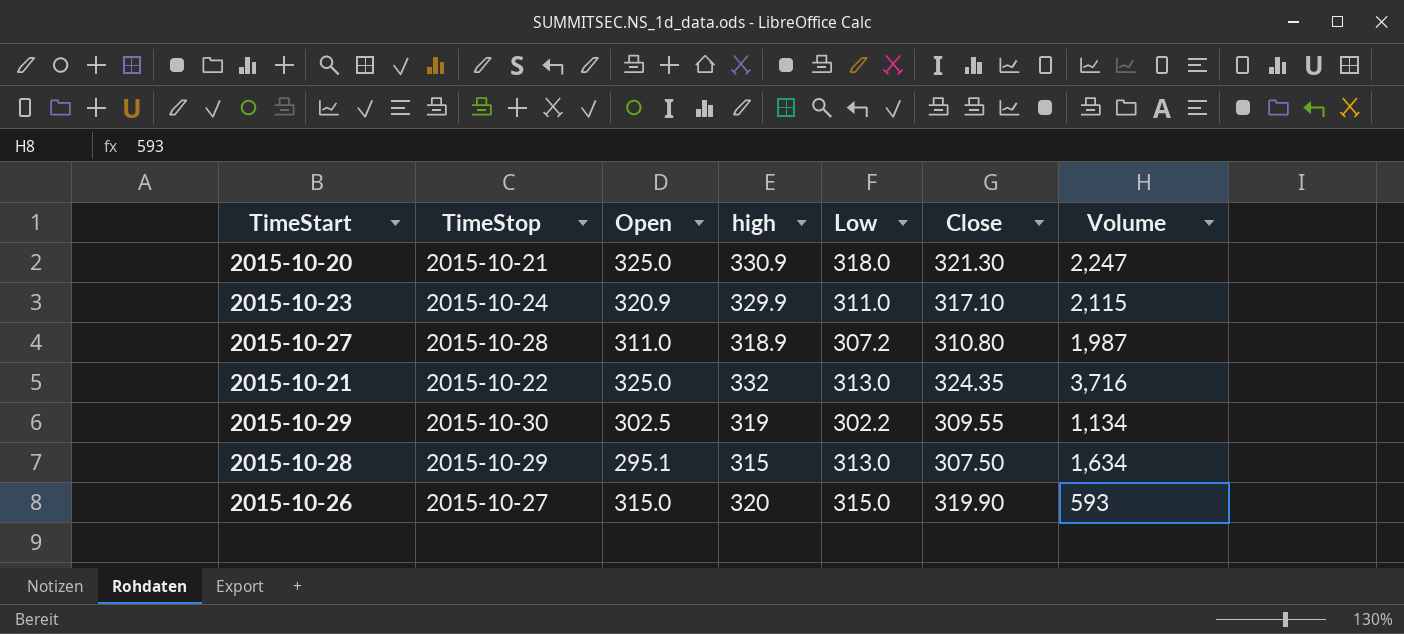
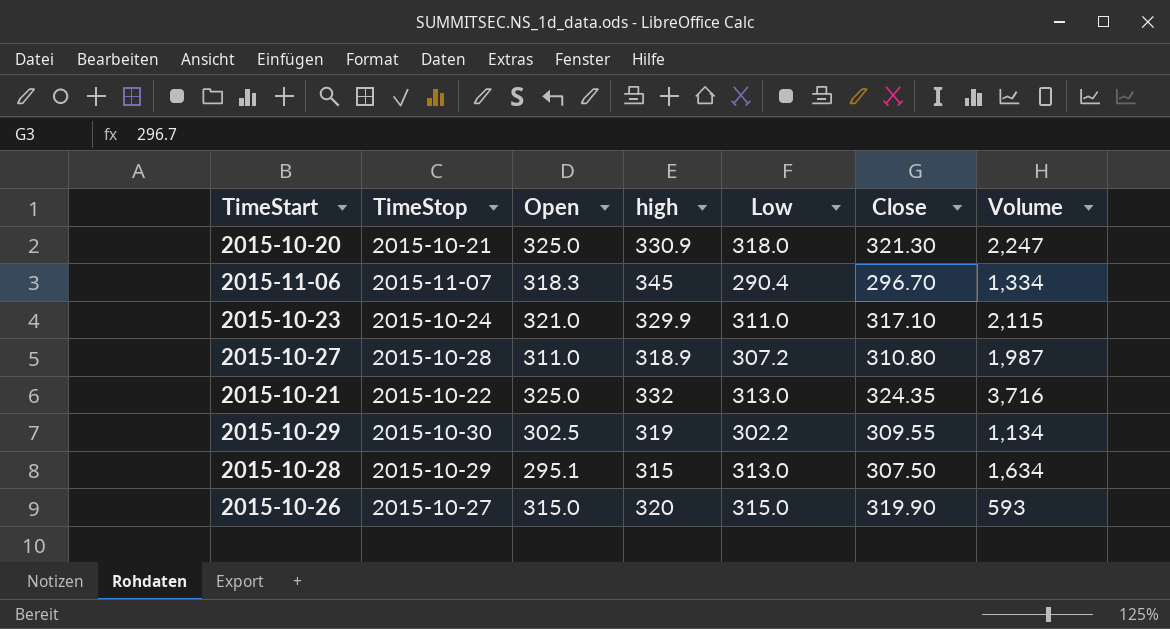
row 2015-11-06: none -> 2015-11-07 | 318.3 | 345 | 290.4 | 296.70 | 1,334
2015-10-23 | Open: 320.9 -> 321.0

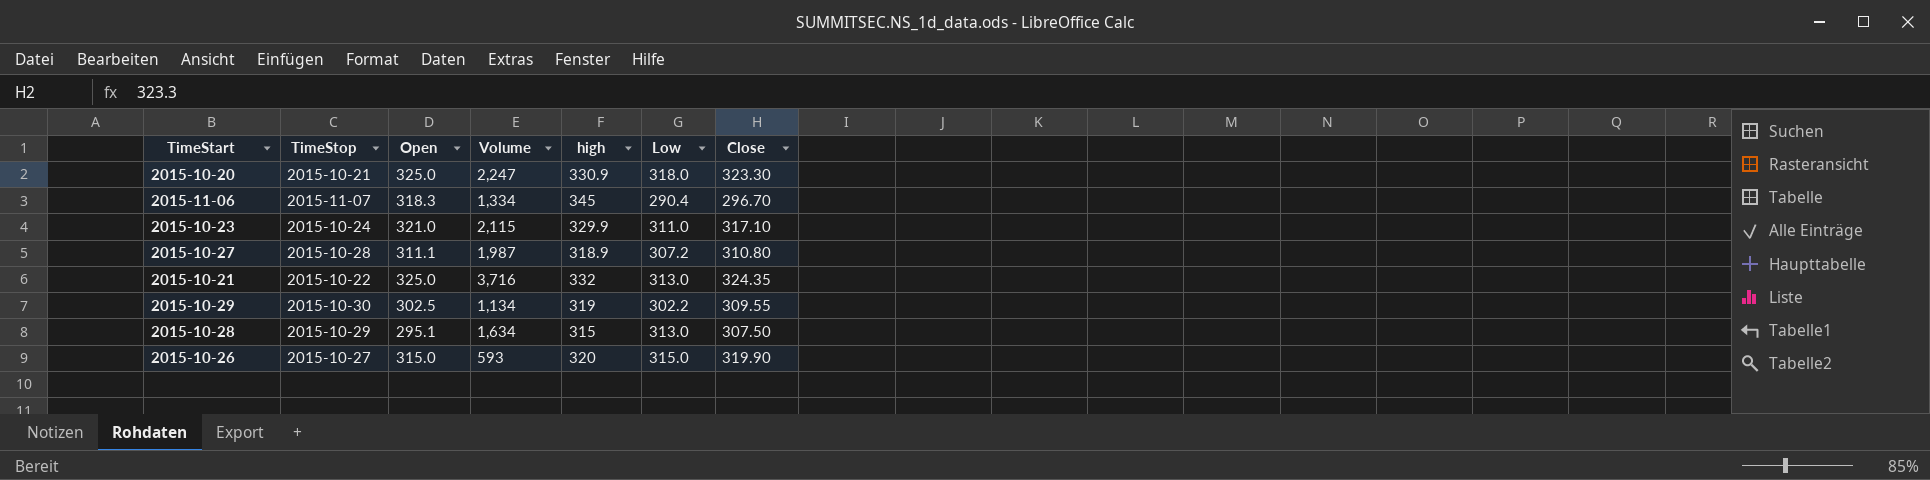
column Volume | position: 7 -> 4
2015-10-20 | Close: 321.30 -> 323.30
2015-10-27 | Open: 311.0 -> 311.1

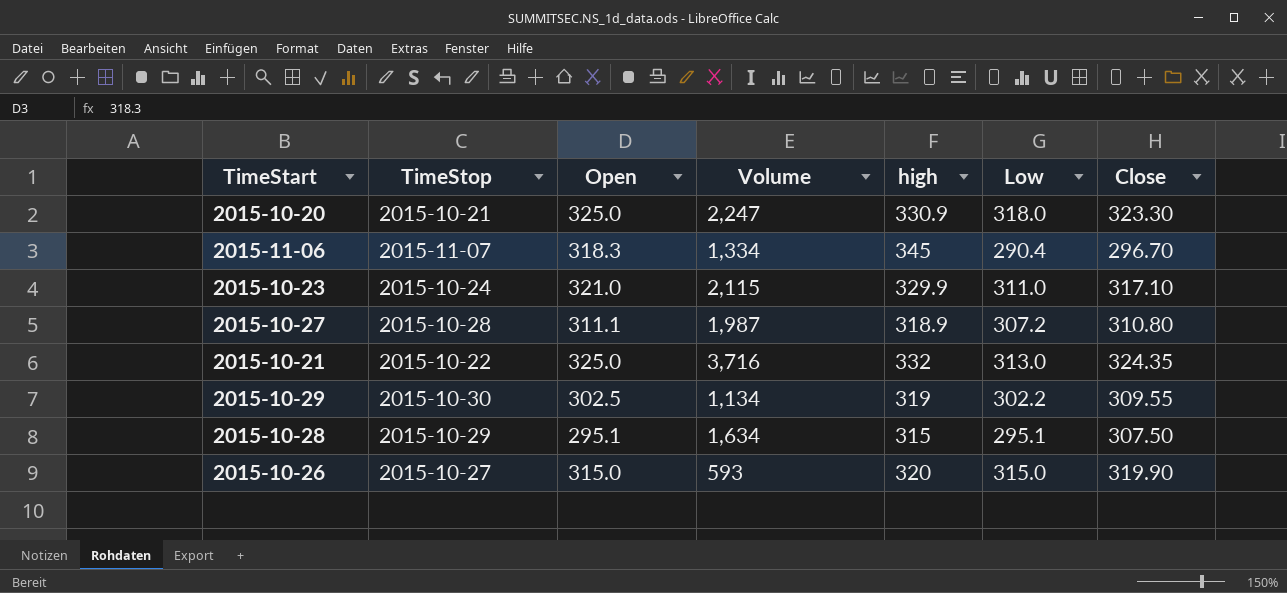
2015-10-28 | Low: 313.0 -> 295.1

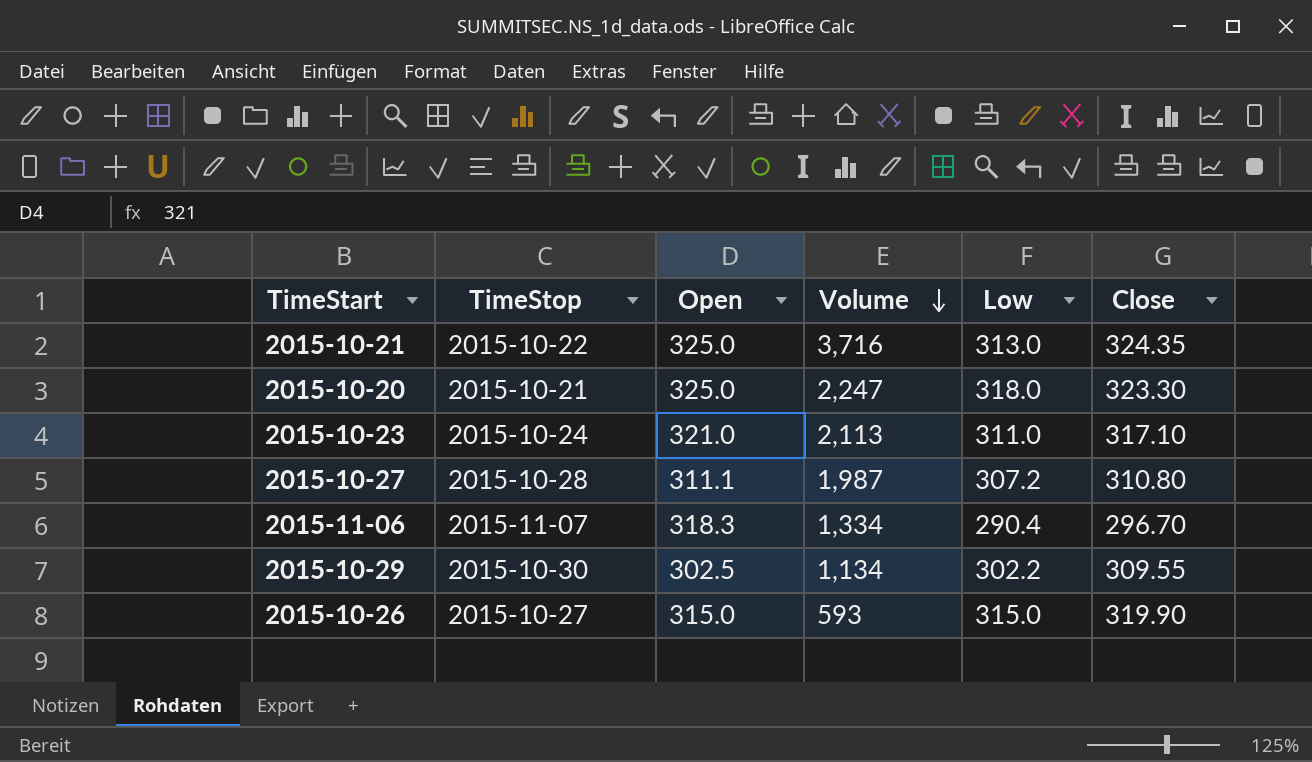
row order: none -> Volume descending
column high | position: 5 -> none
row 2015-10-28: 2015-10-29 | 295.1 | 1,634 | 315 | 295.1 | 307.50 -> none
2015-10-23 | Volume: 2,115 -> 2,113

